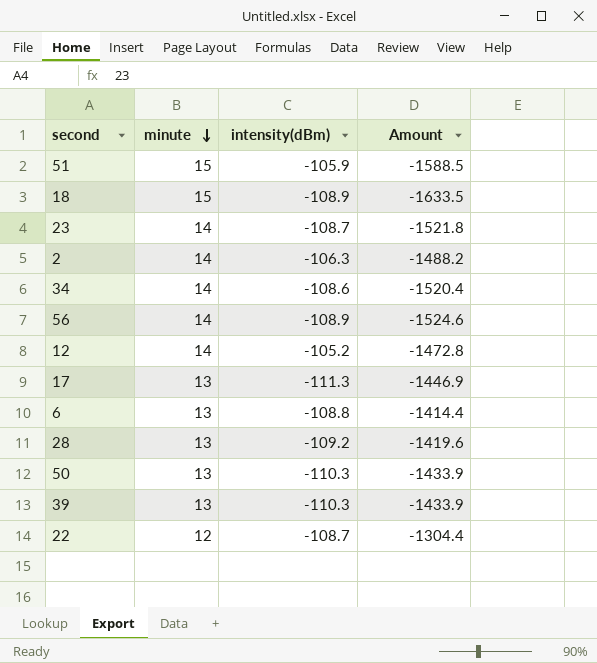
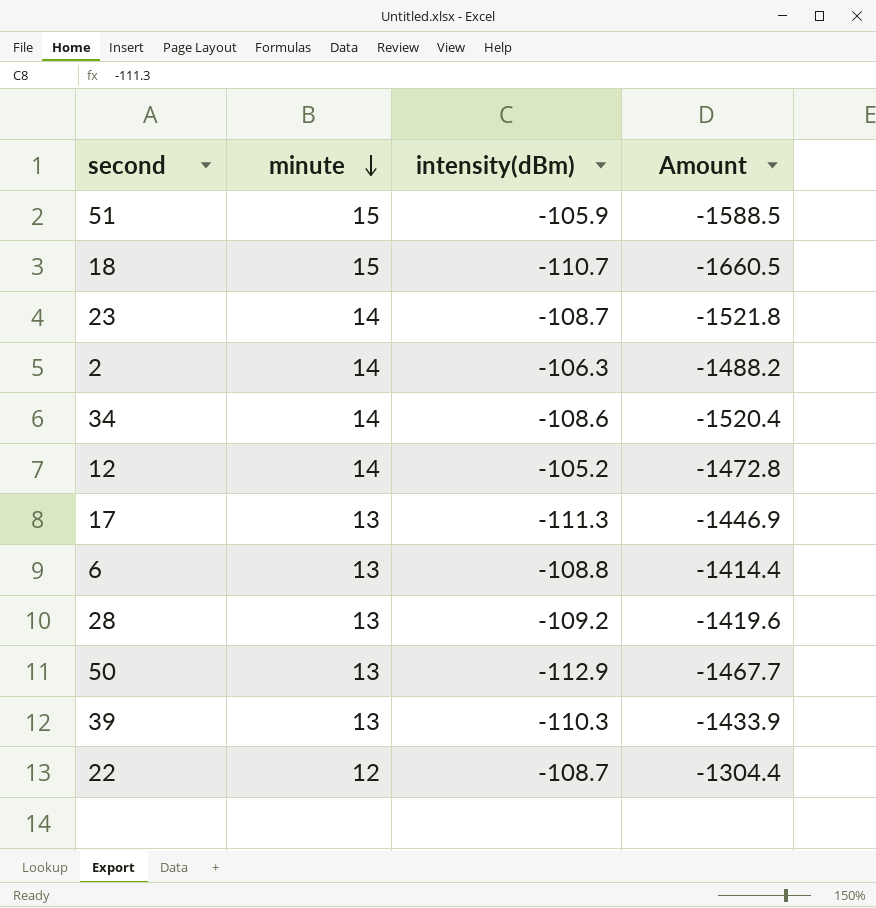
row 56: 14 | -108.9 | -1524.6 -> none
18 | intensity(dBm): -108.9 -> -110.7
18 | Amount: -1633.5 -> -1660.5
50 | intensity(dBm): -110.3 -> -112.9
50 | Amount: -1433.9 -> -1467.7

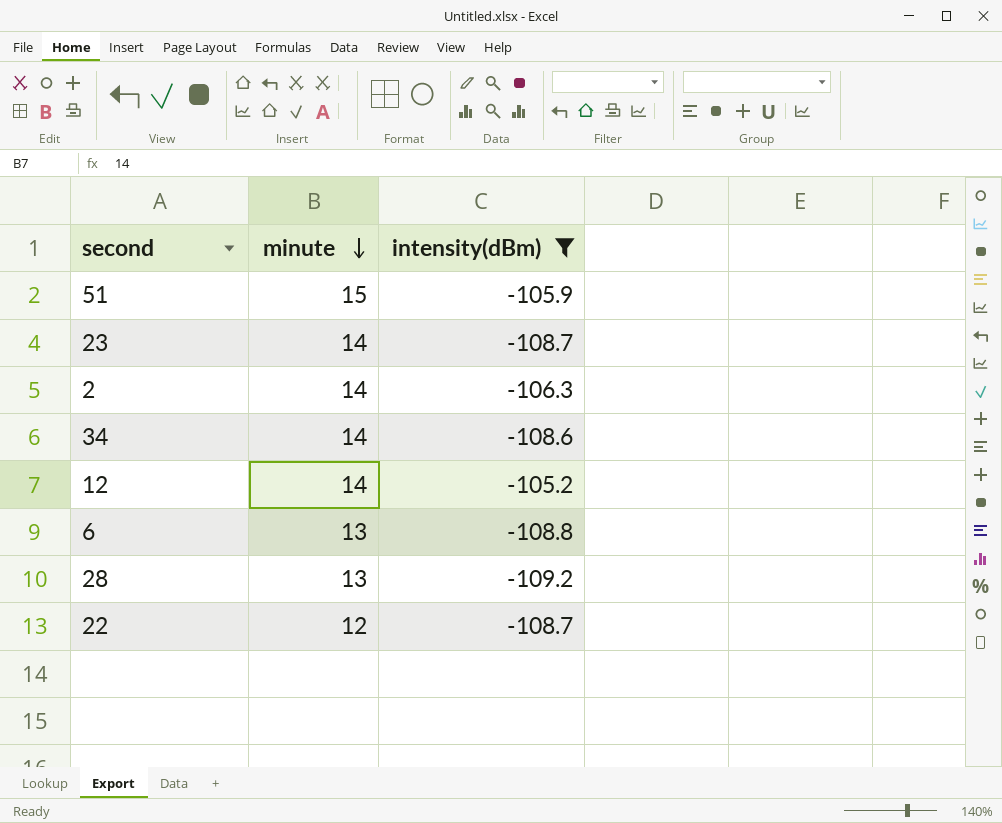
filter: none -> intensity(dBm) >= -109.2
column Amount | formula: [minute] * [intensity(dBm)] -> none

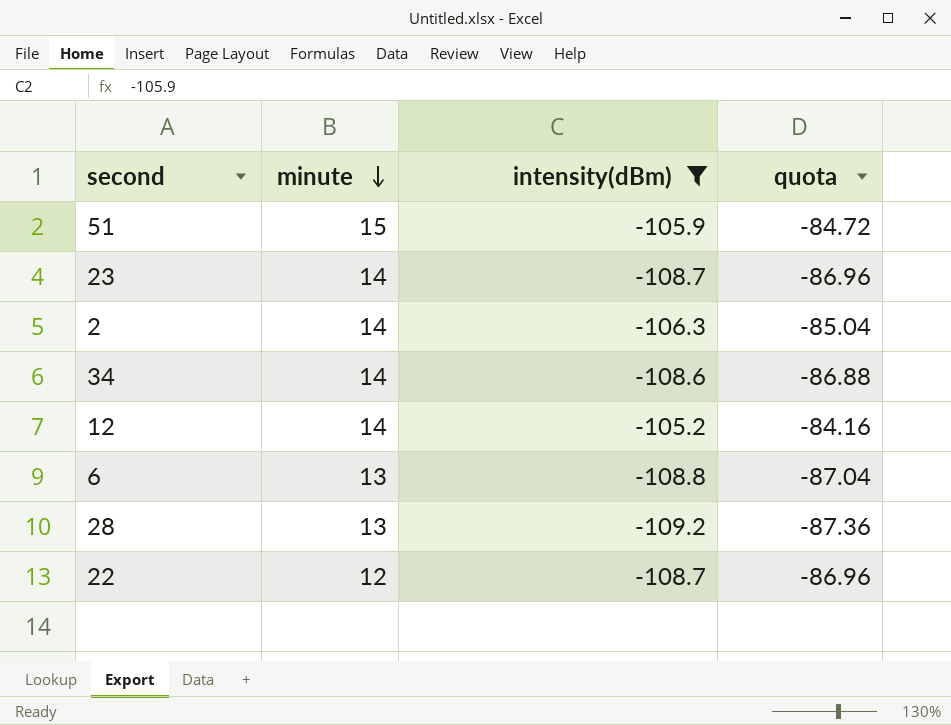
column quota | formula: none -> [intensity(dBm)] * 0.8

